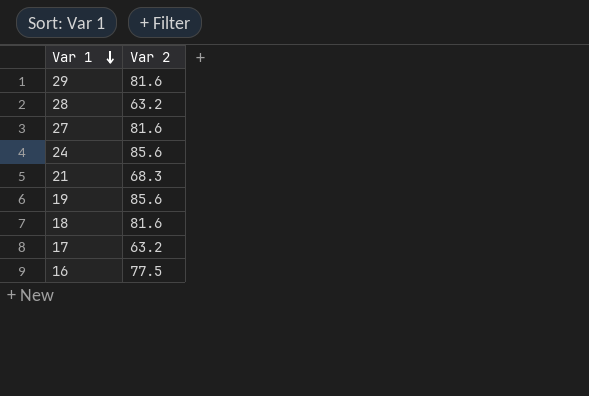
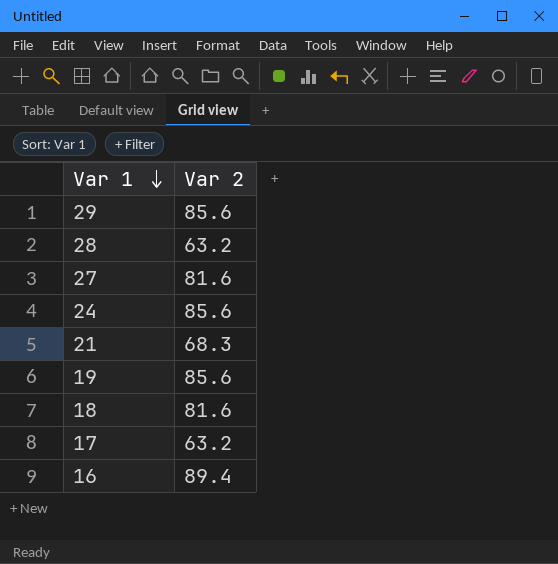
29 | Var 2: 81.6 -> 85.6
16 | Var 2: 77.5 -> 89.4

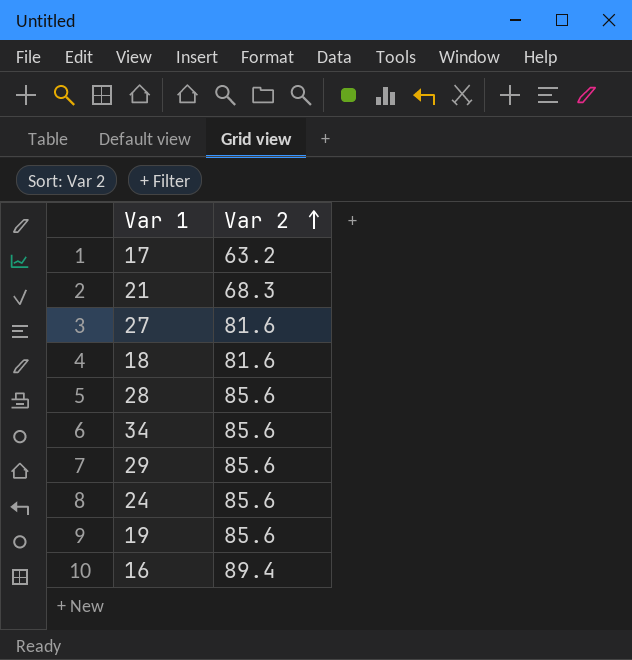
row order: Var 1 descending -> Var 2 ascending
28 | Var 2: 63.2 -> 85.6
row 34: none -> 85.6

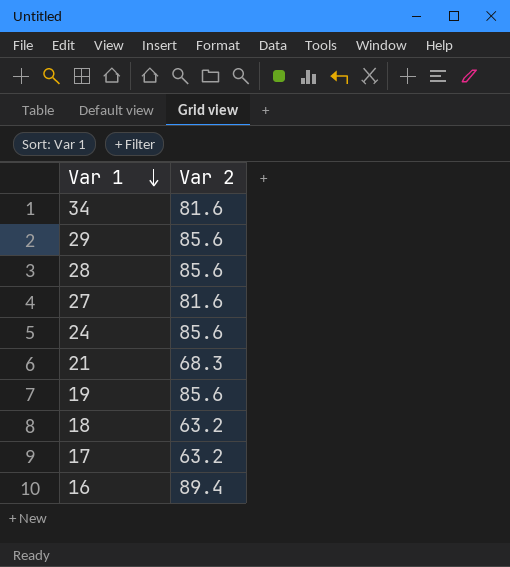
row order: Var 2 ascending -> Var 1 descending
34 | Var 2: 85.6 -> 81.6
18 | Var 2: 81.6 -> 63.2

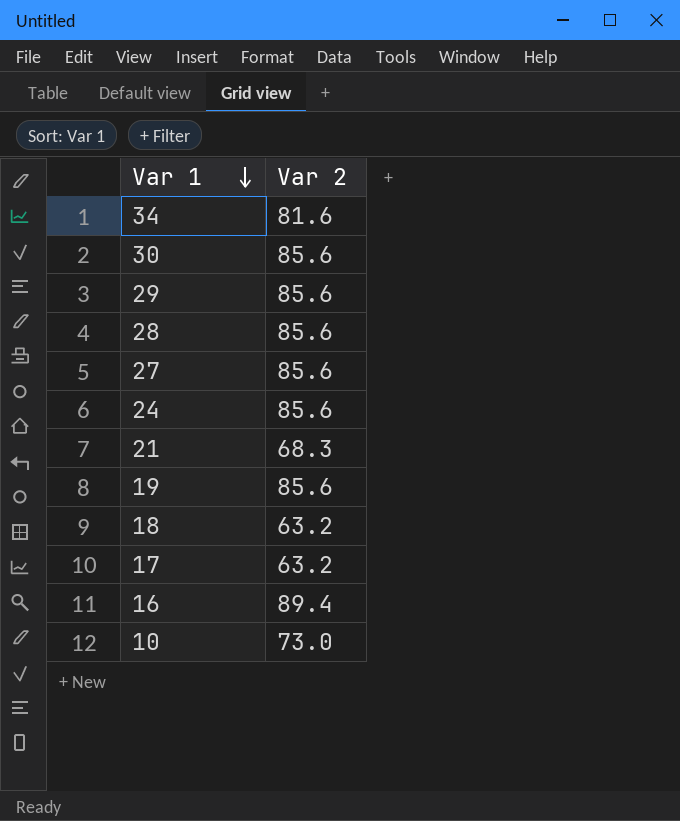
row 30: none -> 85.6
27 | Var 2: 81.6 -> 85.6
row 10: none -> 73.0

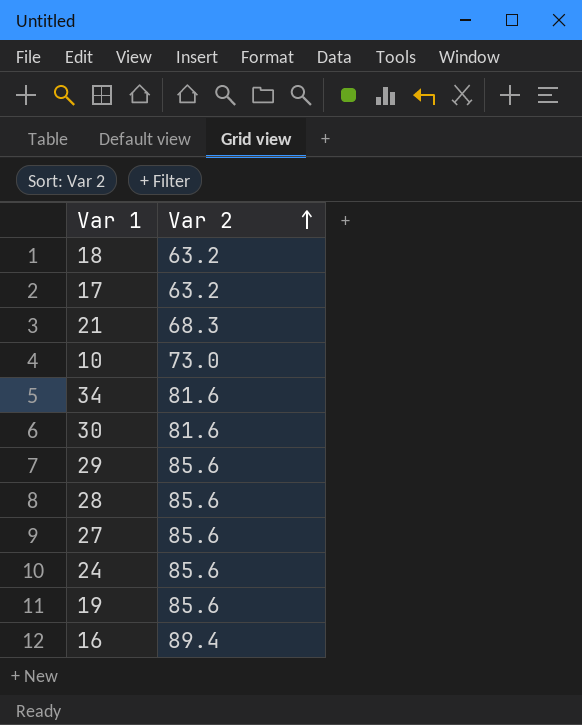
row order: Var 1 descending -> Var 2 ascending
30 | Var 2: 85.6 -> 81.6

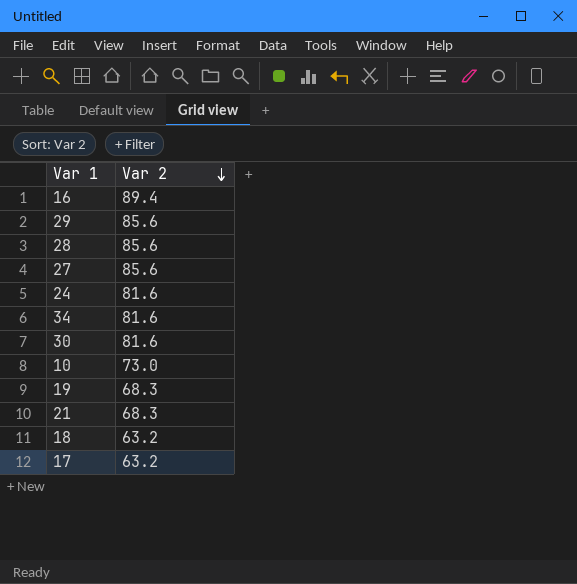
row order: Var 2 ascending -> Var 2 descending
24 | Var 2: 85.6 -> 81.6
19 | Var 2: 85.6 -> 68.3

